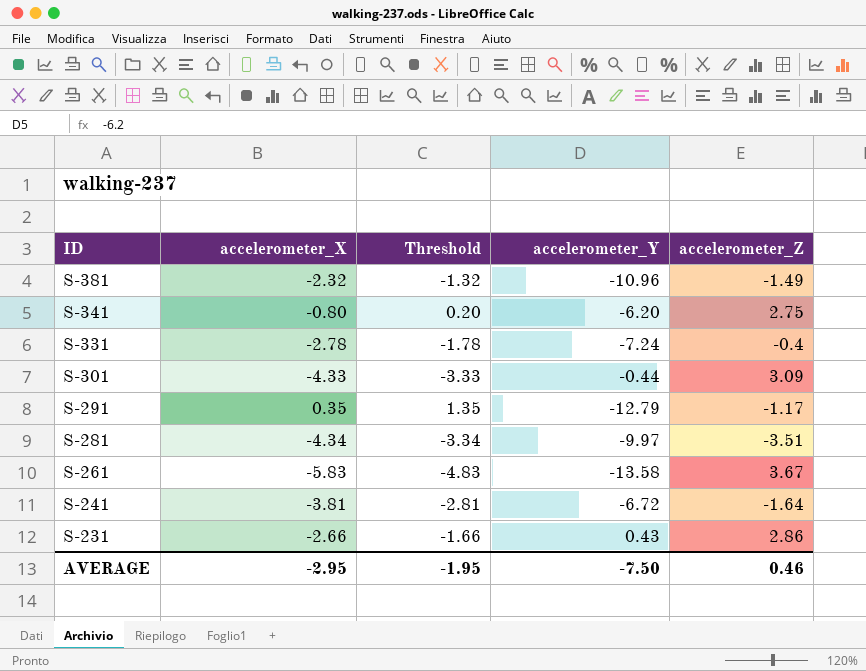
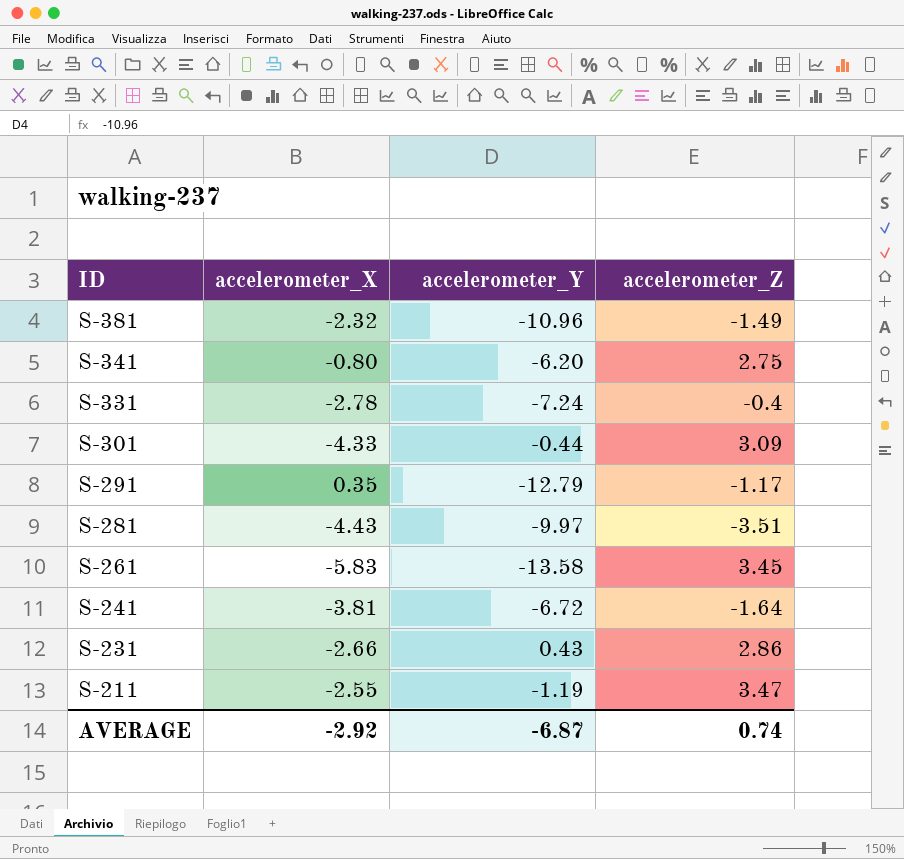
column Threshold | formula: [accelerometer_X] + 1 -> none
S-281 | accelerometer_X: -4.34 -> -4.43
S-261 | accelerometer_Z: 3.67 -> 3.45
row S-211: none -> -2.55 | -1.19 | 3.47
AVERAGE | accelerometer_X: -2.95 -> -2.92
AVERAGE | accelerometer_Y: -7.50 -> -6.87
AVERAGE | accelerometer_Z: 0.46 -> 0.74

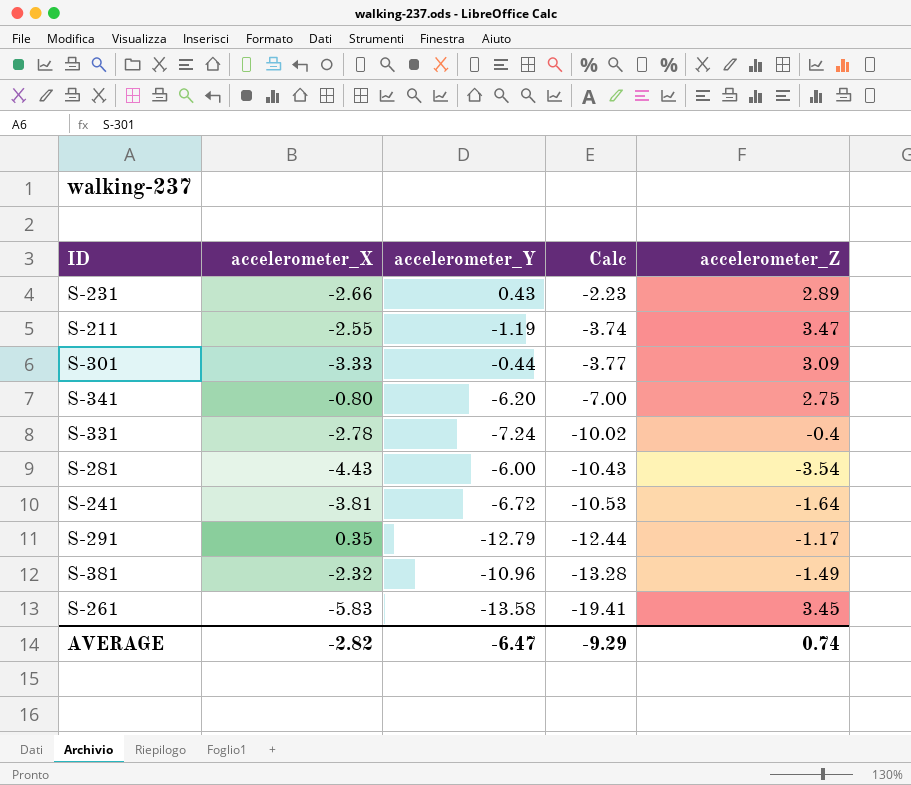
row order: ID descending -> Calc descending
column Calc | formula: none -> [accelerometer_X] + [accelerometer_Y]
S-231 | accelerometer_Z: 2.86 -> 2.89
S-301 | accelerometer_X: -4.33 -> -3.33
S-281 | accelerometer_Y: -9.97 -> -6.00
S-281 | accelerometer_Z: -3.51 -> -3.54
AVERAGE | accelerometer_X: -2.92 -> -2.82
AVERAGE | accelerometer_Y: -6.87 -> -6.47

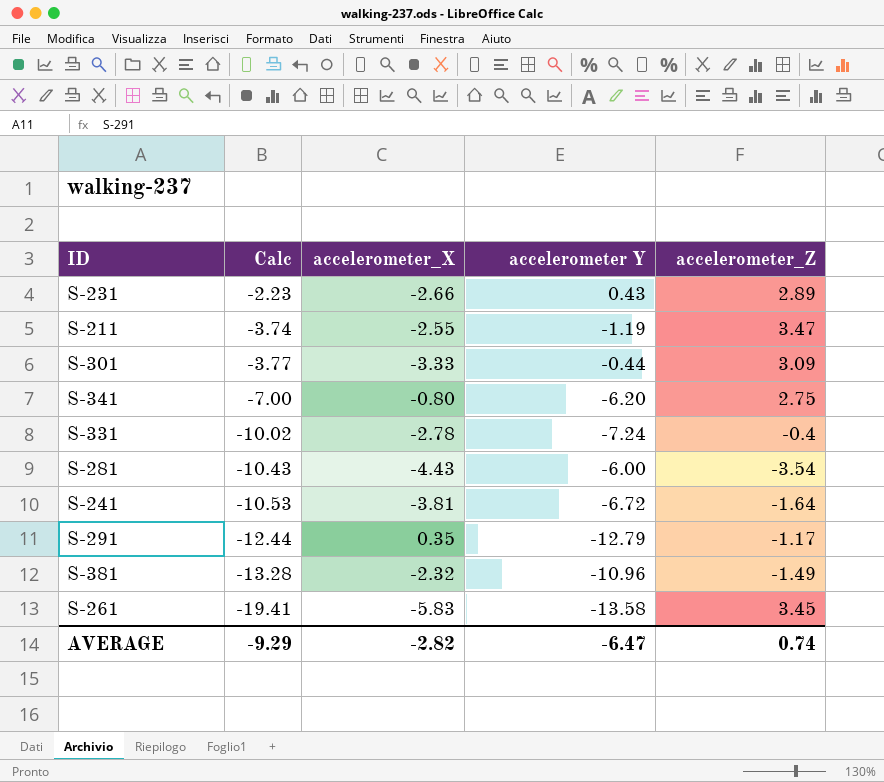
column Calc | position: 4 -> 2
column name: accelerometer_Y -> accelerometer Y

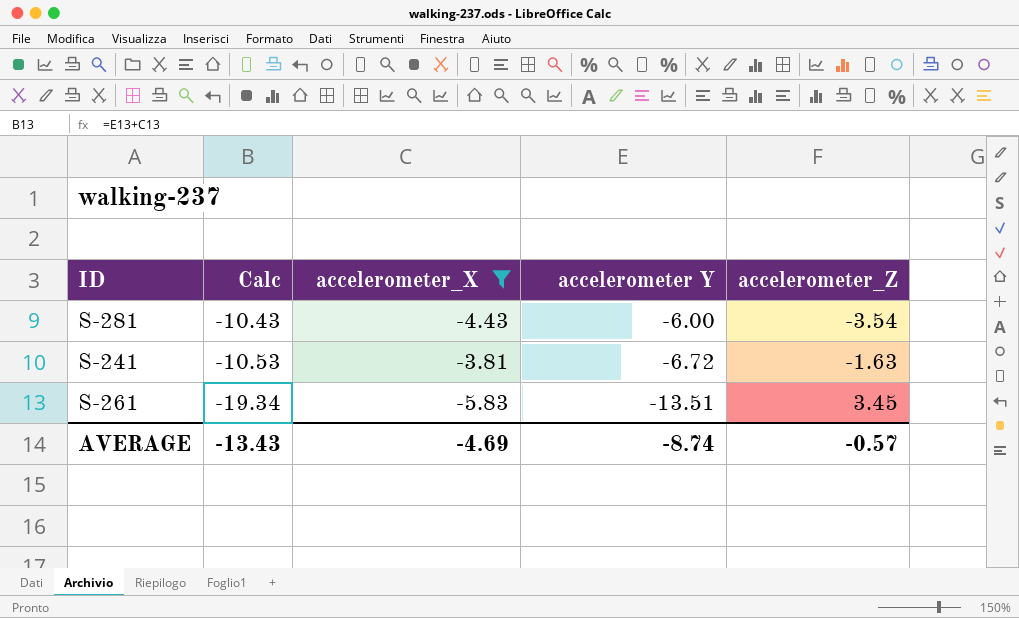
filter: none -> accelerometer_X <= -3.81
S-241 | accelerometer_Z: -1.64 -> -1.63
S-261 | Calc: -19.41 -> -19.34
S-261 | accelerometer Y: -13.58 -> -13.51
AVERAGE | Calc: -9.29 -> -13.43
AVERAGE | accelerometer_X: -2.82 -> -4.69
AVERAGE | accelerometer Y: -6.47 -> -8.74
AVERAGE | accelerometer_Z: 0.74 -> -0.57

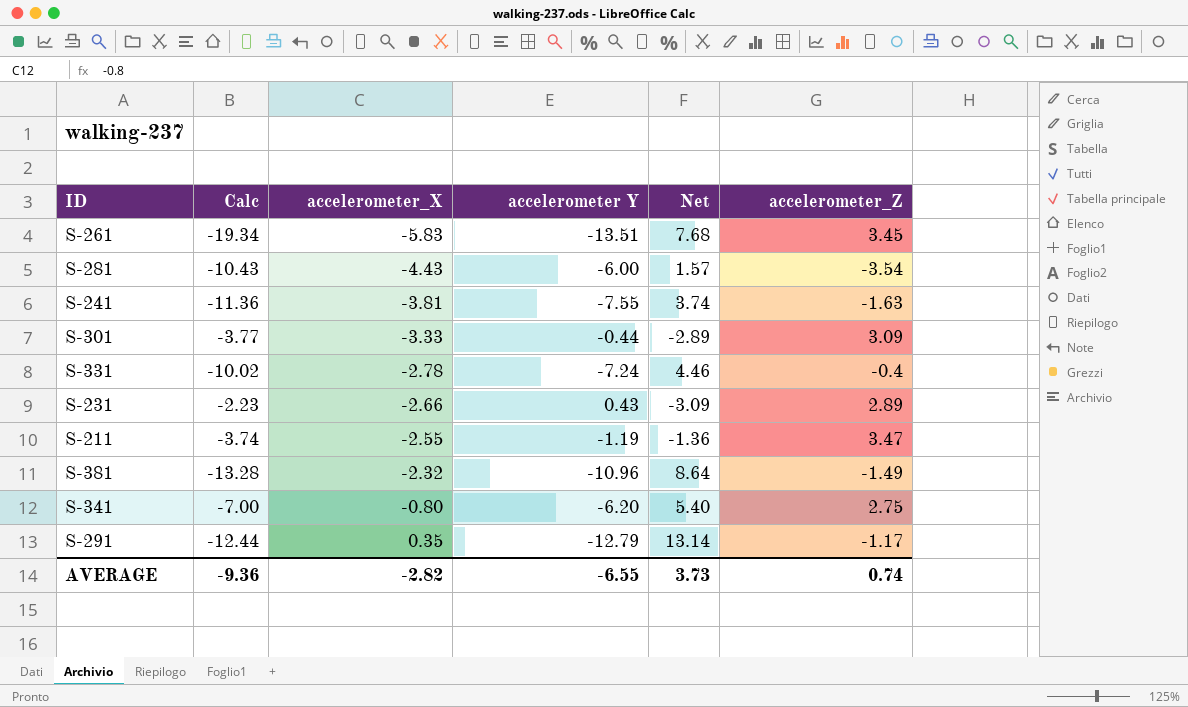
filter: accelerometer_X <= -3.81 -> none
row order: Calc descending -> accelerometer_X ascending
column Net | formula: none -> [accelerometer_X] - [accelerometer Y]
S-241 | Calc: -10.53 -> -11.36
S-241 | accelerometer Y: -6.72 -> -7.55
AVERAGE | Calc: -13.43 -> -9.36
AVERAGE | accelerometer_X: -4.69 -> -2.82
AVERAGE | accelerometer Y: -8.74 -> -6.55
AVERAGE | accelerometer_Z: -0.57 -> 0.74

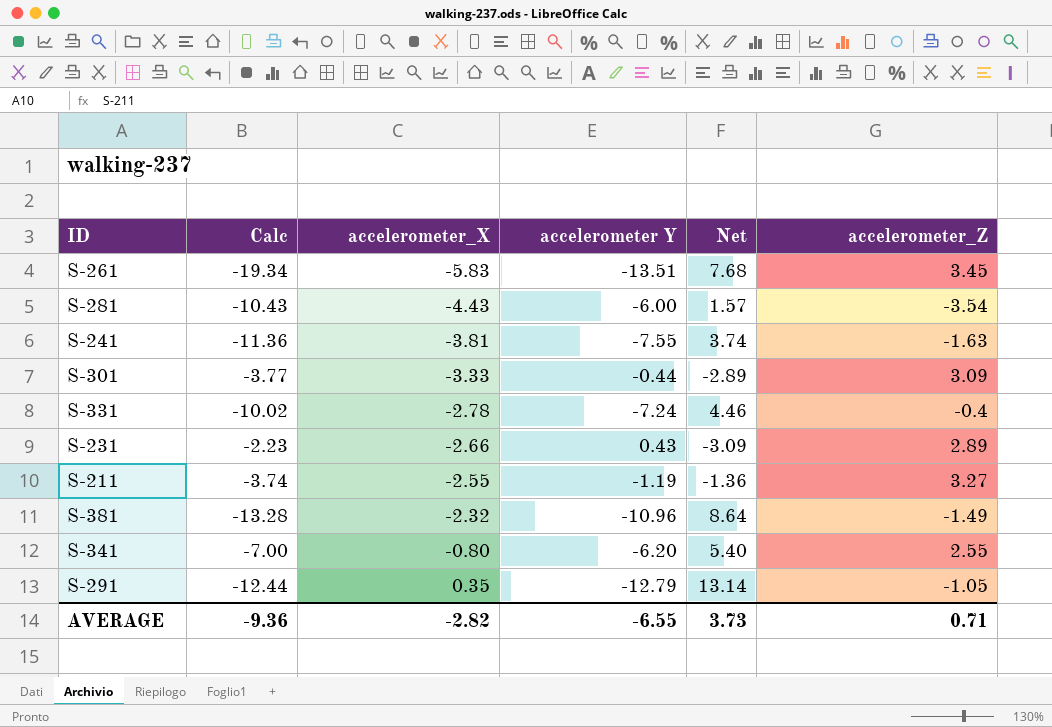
S-211 | accelerometer_Z: 3.47 -> 3.27
S-341 | accelerometer_Z: 2.75 -> 2.55
S-291 | accelerometer_Z: -1.17 -> -1.05
AVERAGE | accelerometer_Z: 0.74 -> 0.71

